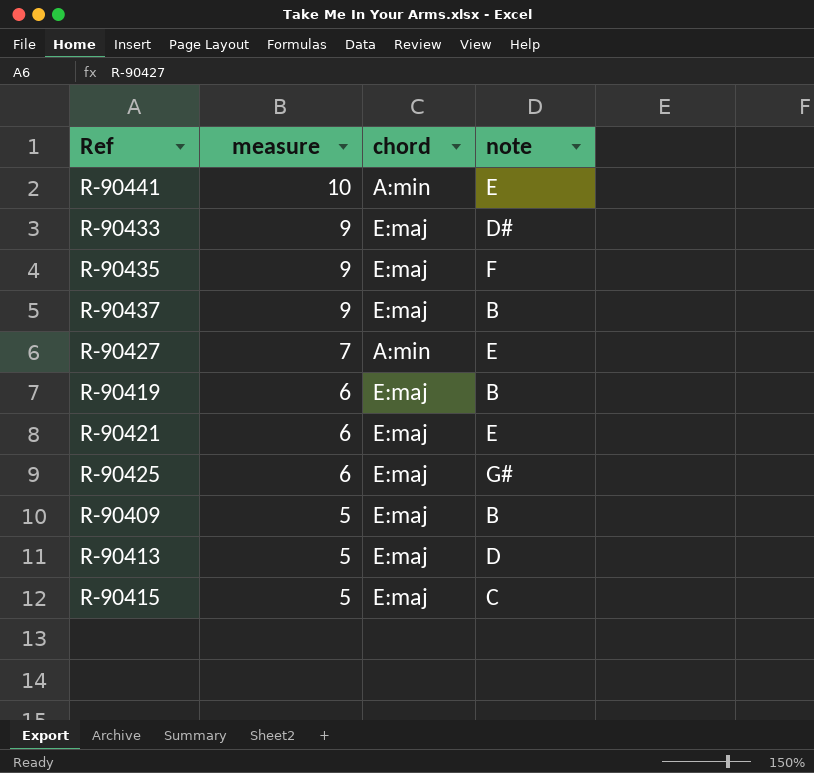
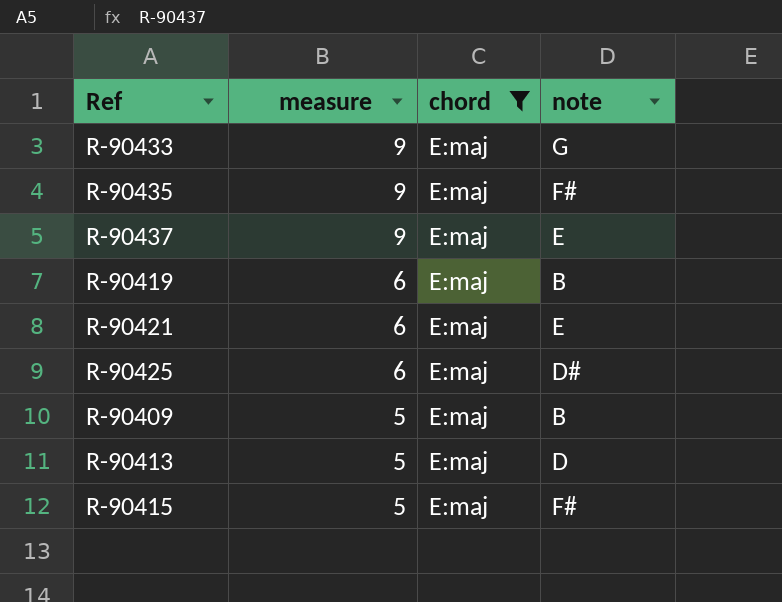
filter: none -> chord = E:maj
R-90433 | note: D# -> G
R-90435 | note: F -> F#
R-90437 | note: B -> E
R-90425 | note: G# -> D#
R-90415 | note: C -> F#

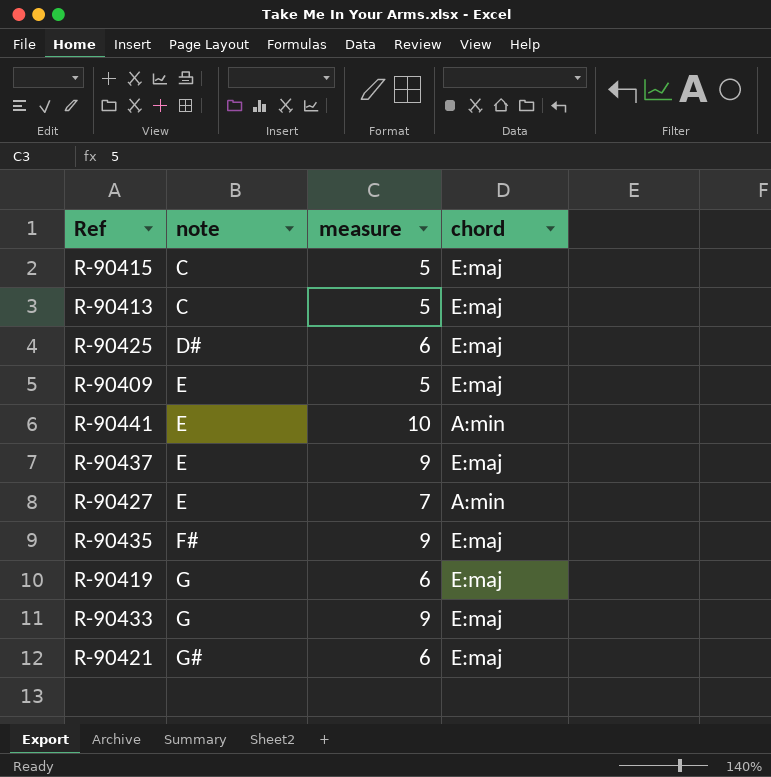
filter: chord = E:maj -> none
row order: measure descending -> note ascending
column note | position: 4 -> 2
R-90415 | note: F# -> C
R-90413 | note: D -> C
R-90409 | note: B -> E
R-90419 | note: B -> G
R-90421 | note: E -> G#

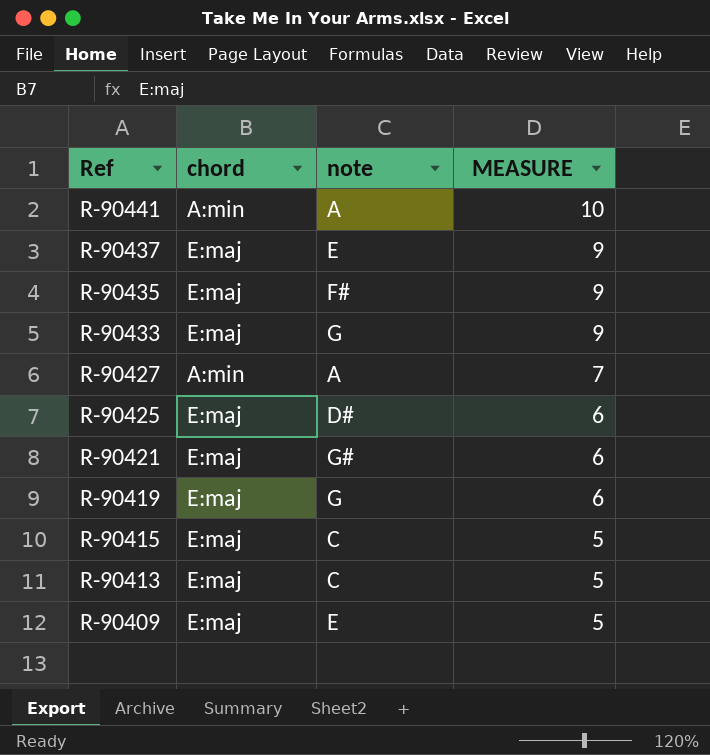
row order: note ascending -> Ref descending
column chord | position: 4 -> 2
column name: measure -> MEASURE
R-90441 | note: E -> A
R-90427 | note: E -> A

